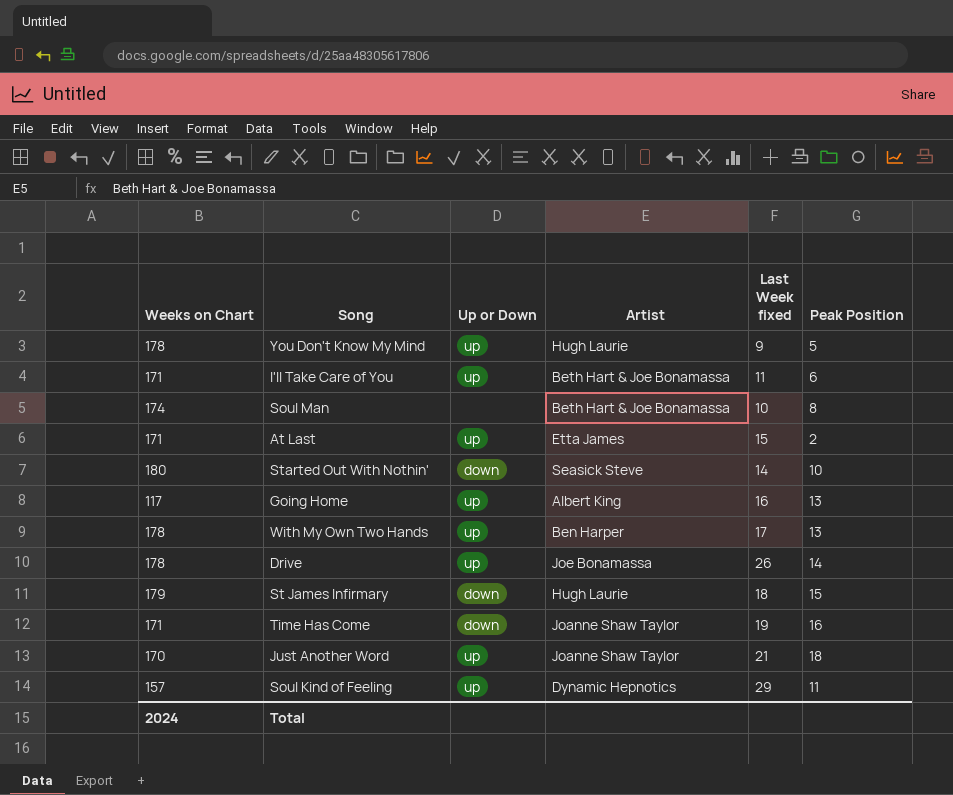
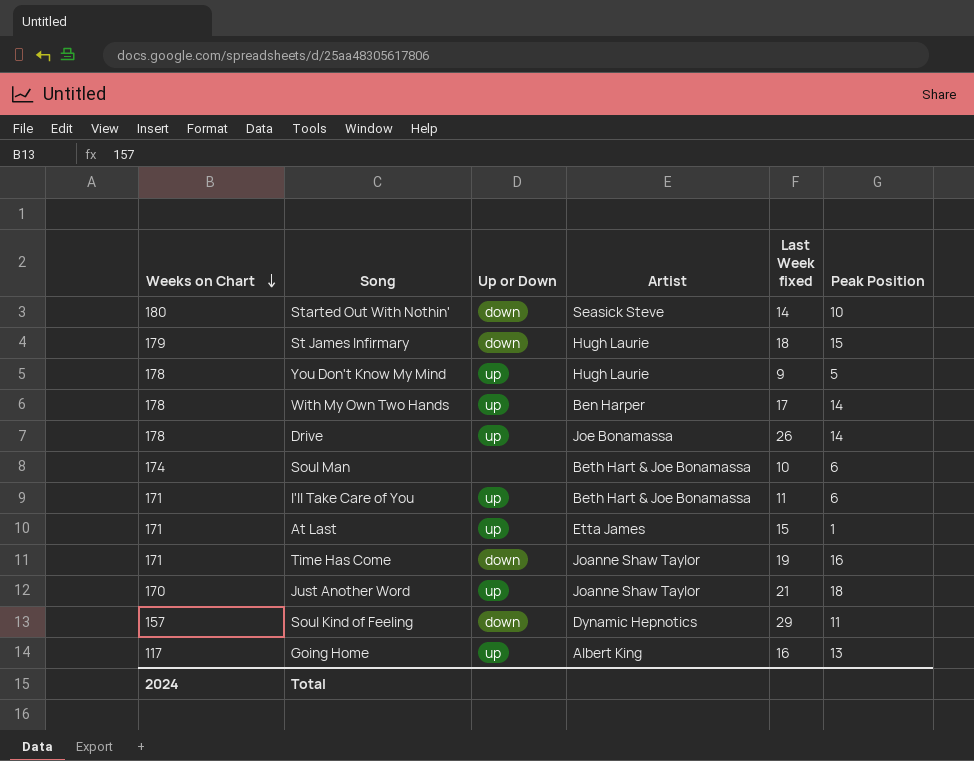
row order: none -> Weeks on Chart descending
With My Own Two Hands | Peak Position: 13 -> 14
Soul Man | Peak Position: 8 -> 6
At Last | Peak Position: 2 -> 1
Soul Kind of Feeling | Up or Down: up -> down

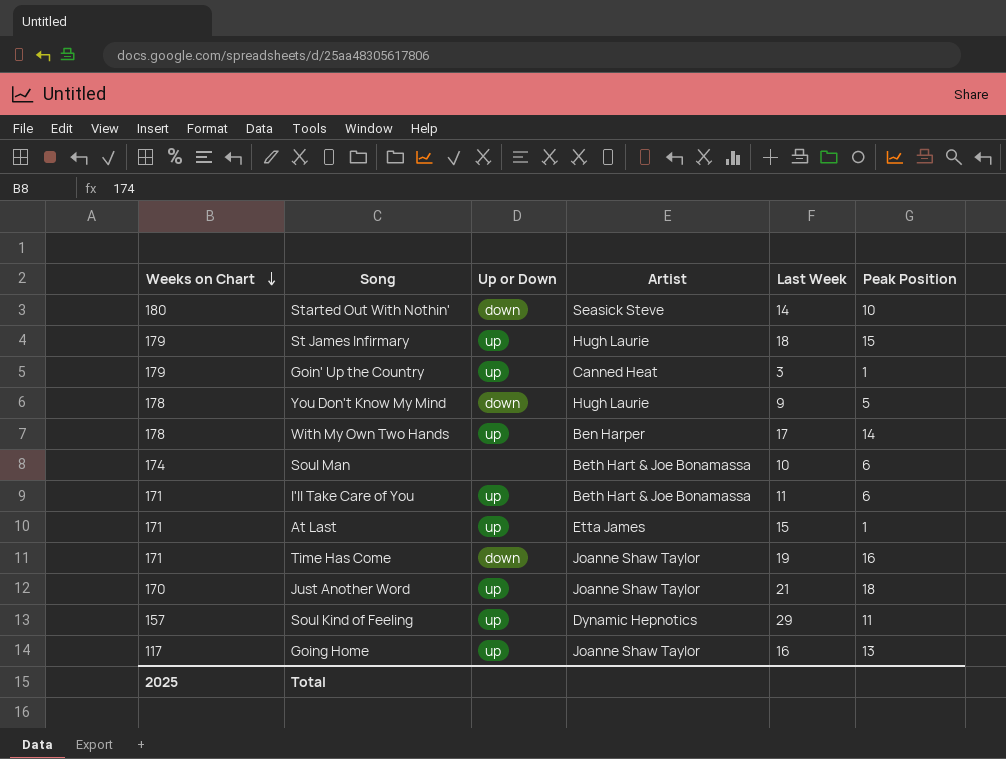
column name: Last Week fixed -> Last Week
row Drive: 178 | up | Joe Bonamassa | 26 | 14 -> none
St James Infirmary | Up or Down: down -> up
row Goin' Up the Country: none -> 179 | up | Canned Heat | 3 | 1
You Don't Know My Mind | Up or Down: up -> down
Soul Kind of Feeling | Up or Down: down -> up
Going Home | Artist: Albert King -> Joanne Shaw Taylor
Total | Weeks on Chart: 2024 -> 2025

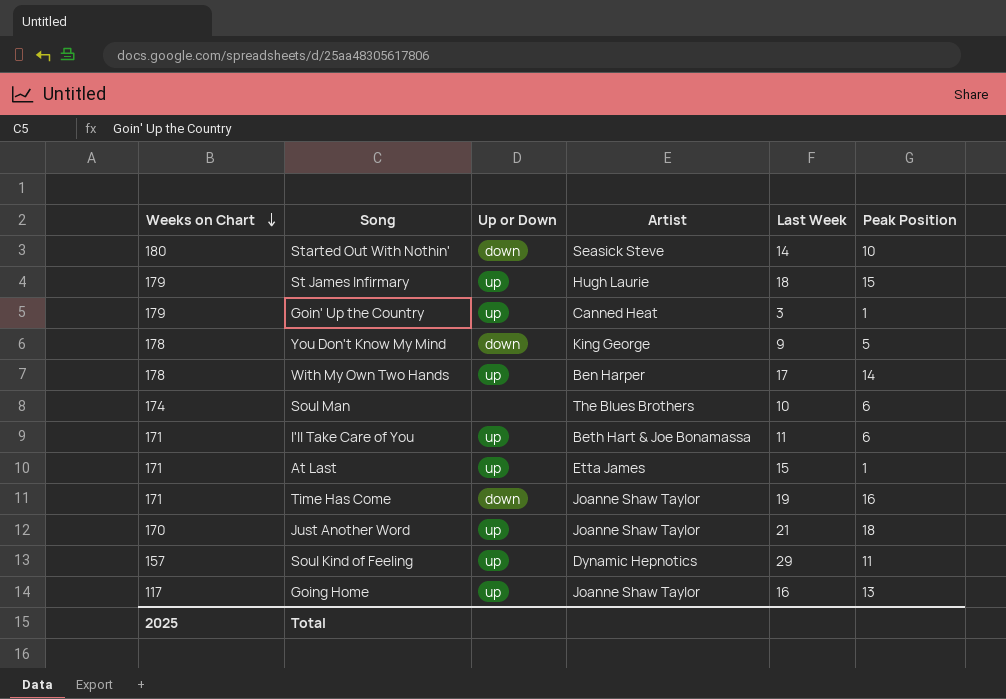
You Don't Know My Mind | Artist: Hugh Laurie -> King George
Soul Man | Artist: Beth Hart & Joe Bonamassa -> The Blues Brothers

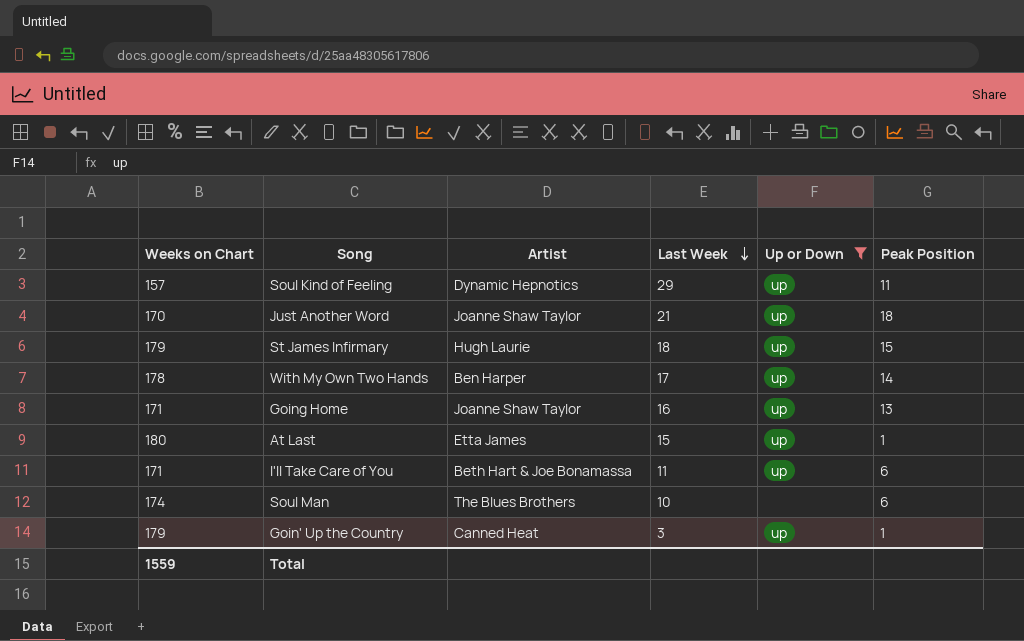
filter: none -> Up or Down != down
row order: Weeks on Chart descending -> Last Week descending
column Up or Down | position: 3 -> 5
Going Home | Weeks on Chart: 117 -> 171
At Last | Weeks on Chart: 171 -> 180
Total | Weeks on Chart: 2025 -> 1559

